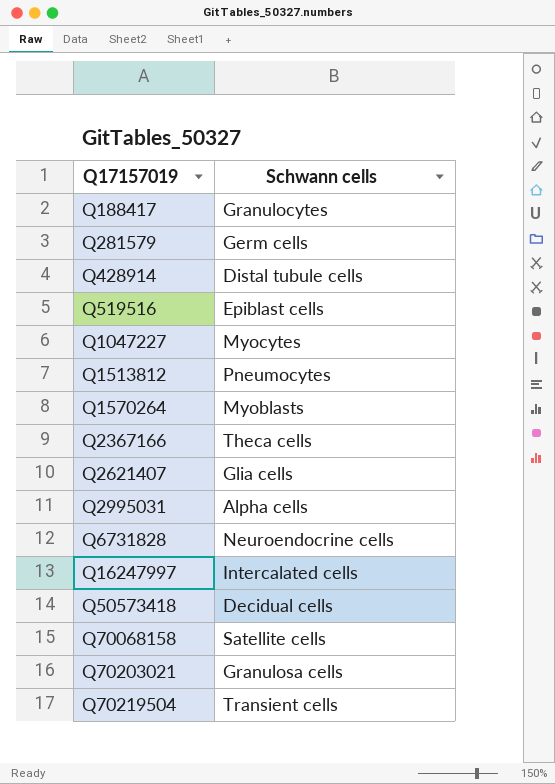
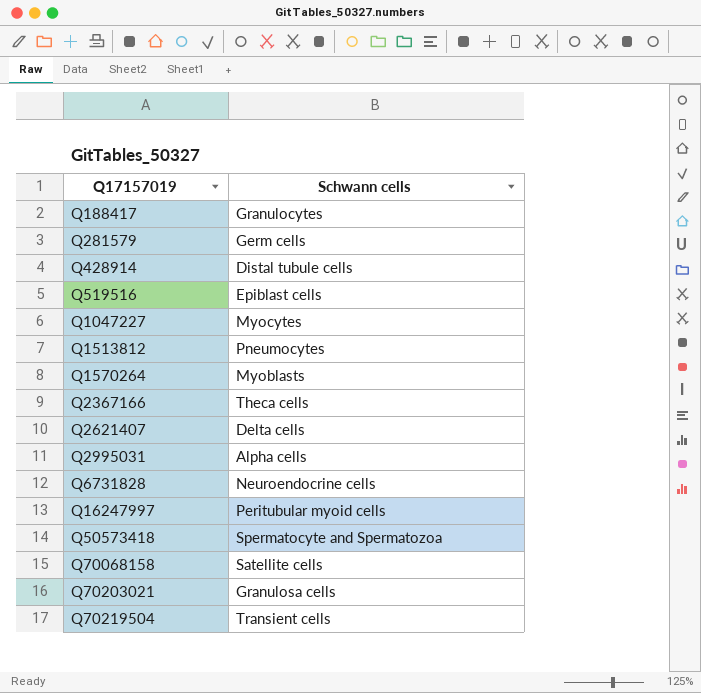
Q2621407 | Schwann cells: Glia cells -> Delta cells
Q16247997 | Schwann cells: Intercalated cells -> Peritubular myoid cells
Q50573418 | Schwann cells: Decidual cells -> Spermatocyte and Spermatozoa

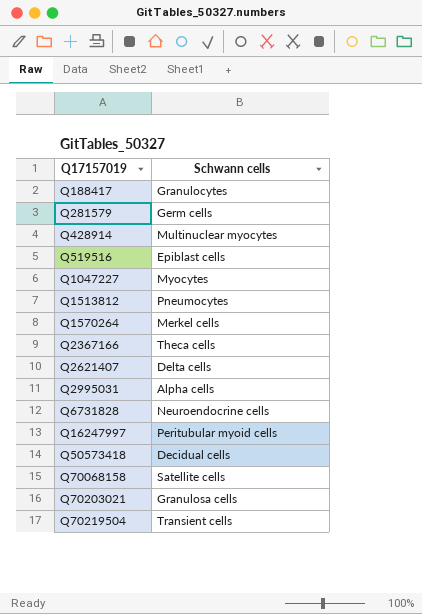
Q428914 | Schwann cells: Distal tubule cells -> Multinuclear myocytes
Q1570264 | Schwann cells: Myoblasts -> Merkel cells
Q50573418 | Schwann cells: Spermatocyte and Spermatozoa -> Decidual cells

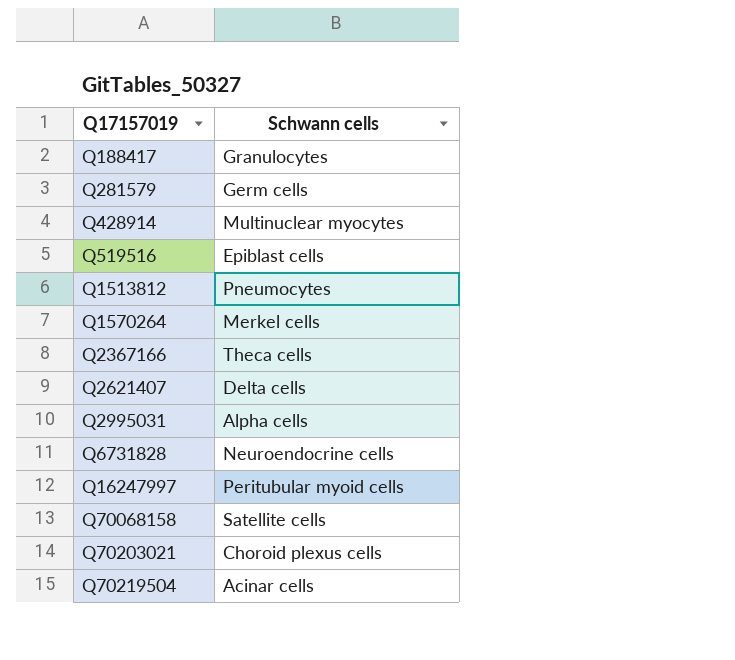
row Q1047227: Myocytes -> none
row Q50573418: Decidual cells -> none
Q70203021 | Schwann cells: Granulosa cells -> Choroid plexus cells
Q70219504 | Schwann cells: Transient cells -> Acinar cells

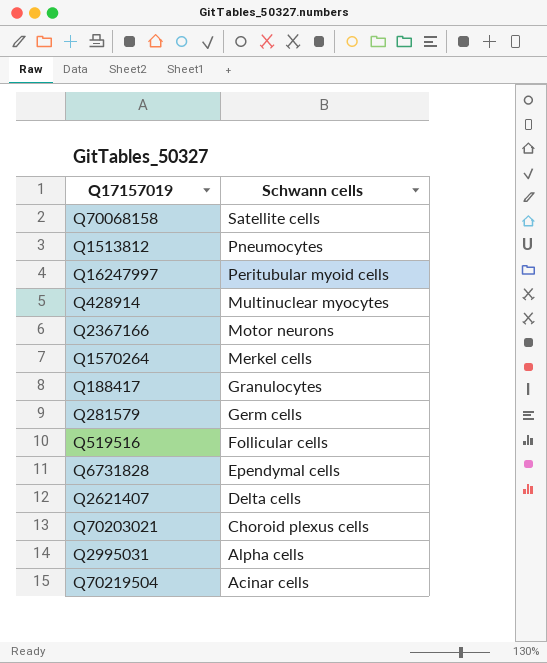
row order: Q17157019 ascending -> Schwann cells descending
Q2367166 | Schwann cells: Theca cells -> Motor neurons
Q519516 | Schwann cells: Epiblast cells -> Follicular cells
Q6731828 | Schwann cells: Neuroendocrine cells -> Ependymal cells

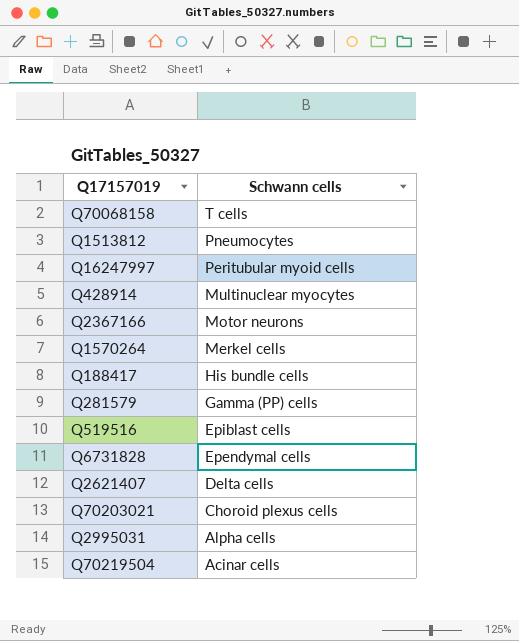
Q70068158 | Schwann cells: Satellite cells -> T cells
Q188417 | Schwann cells: Granulocytes -> His bundle cells
Q281579 | Schwann cells: Germ cells -> Gamma (PP) cells
Q519516 | Schwann cells: Follicular cells -> Epiblast cells

